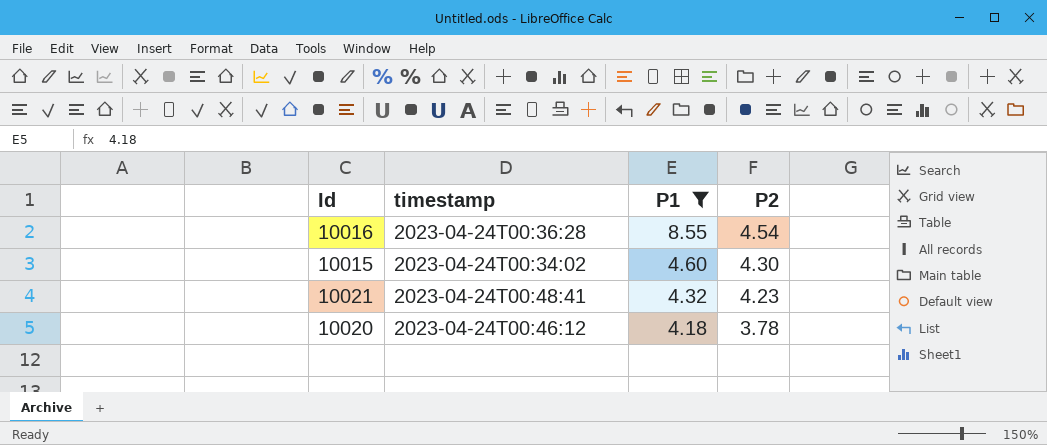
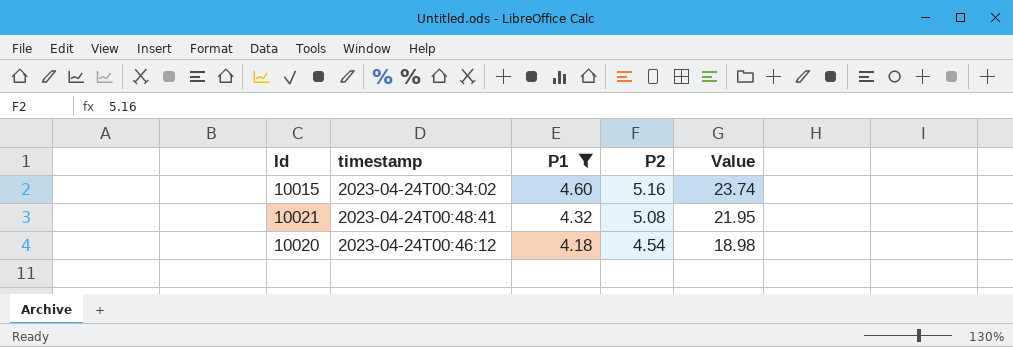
column Value | formula: none -> [P1] * [P2]
row 10016: 2023-04-24T00:36:28 | 8.55 | 4.54 -> none
10015 | P2: 4.30 -> 5.16
10021 | P2: 4.23 -> 5.08
10020 | P2: 3.78 -> 4.54

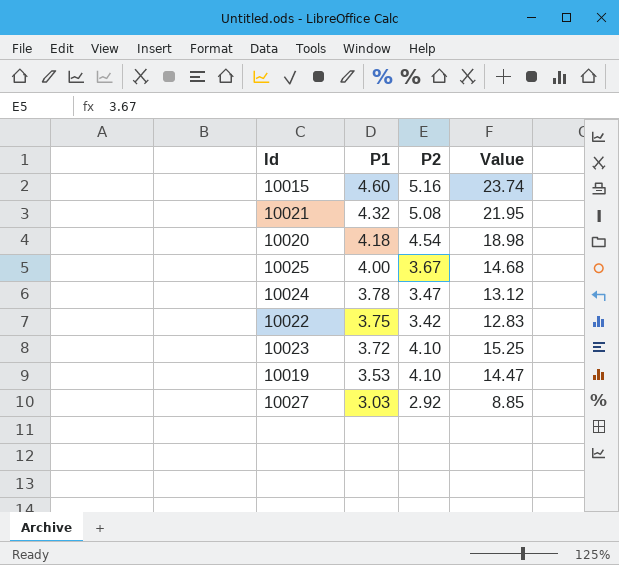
filter: P1 >= 4.18 -> none
column timestamp | position: 2 -> none

